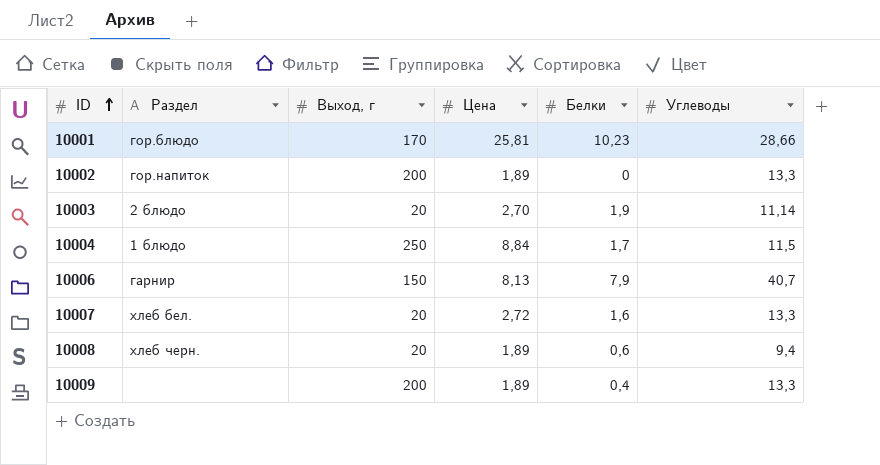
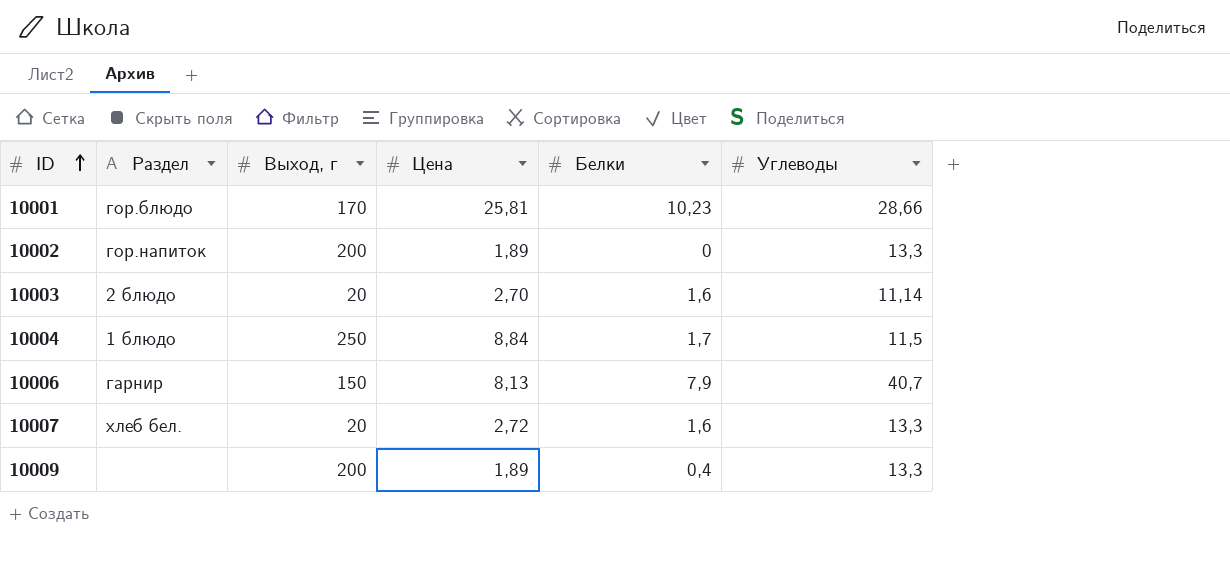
row 10008: хлеб черн. | 20 | 1,89 | 0,6 | 9,4 -> none
10003 | Белки: 1,9 -> 1,6

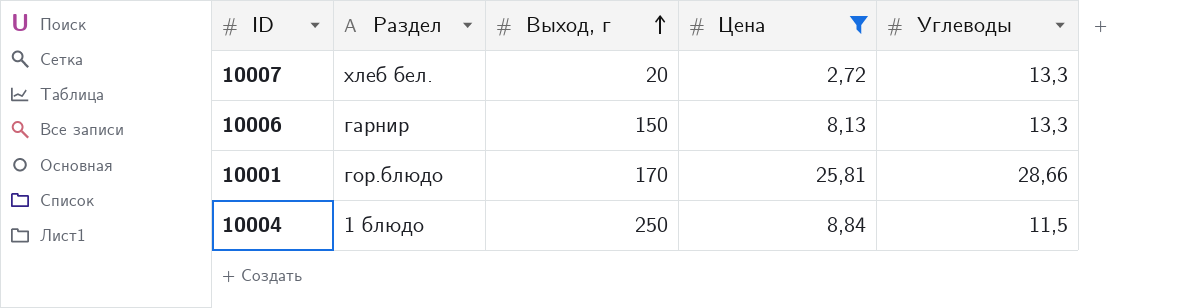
filter: none -> Цена >= 2,72
row order: ID ascending -> Выход, г ascending
column Белки | position: 5 -> none
10006 | Углеводы: 40,7 -> 13,3

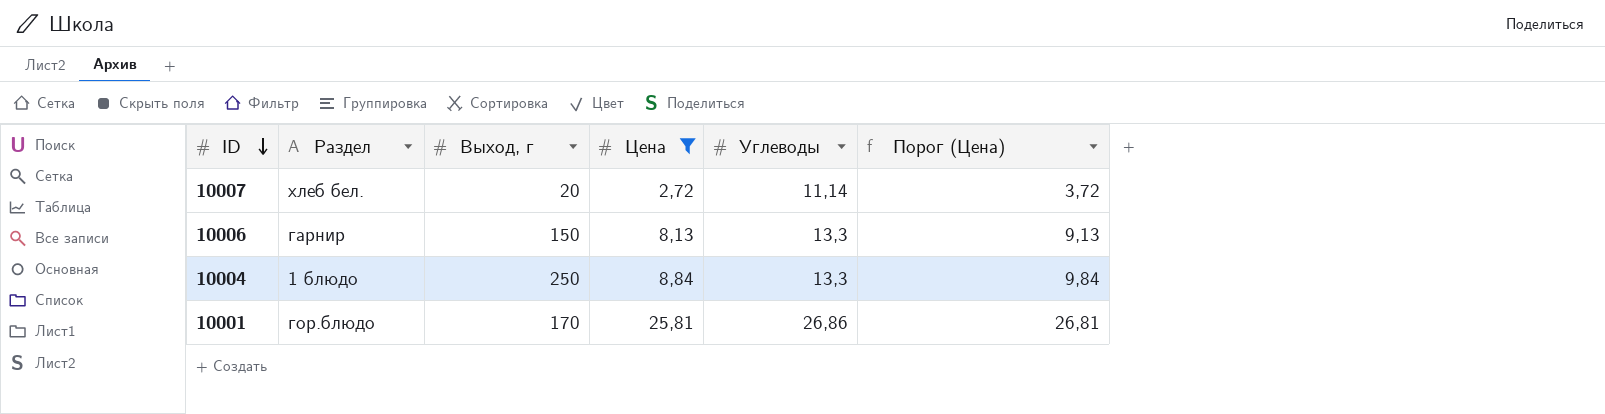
row order: Выход, г ascending -> ID descending
column Порог (Цена) | formula: none -> [Цена] + 1
10007 | Углеводы: 13,3 -> 11,14
10004 | Углеводы: 11,5 -> 13,3
10001 | Углеводы: 28,66 -> 26,86

